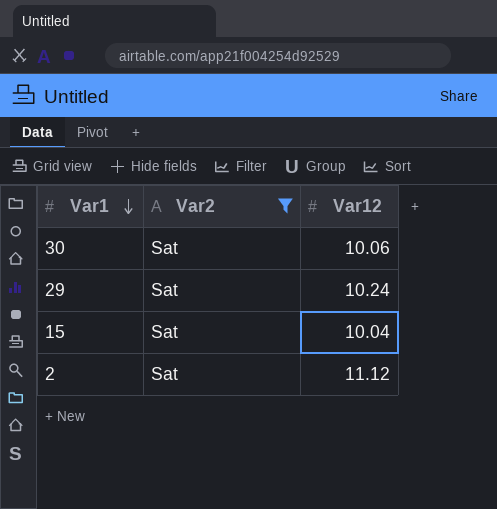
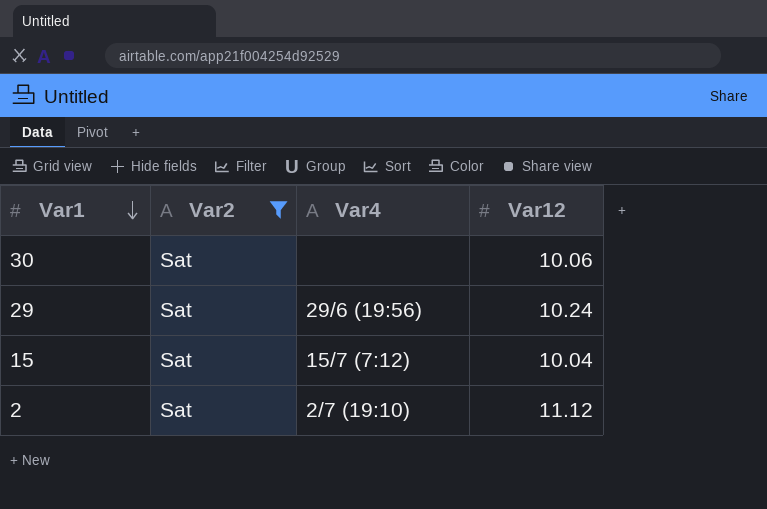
column Var4 | position: none -> 3

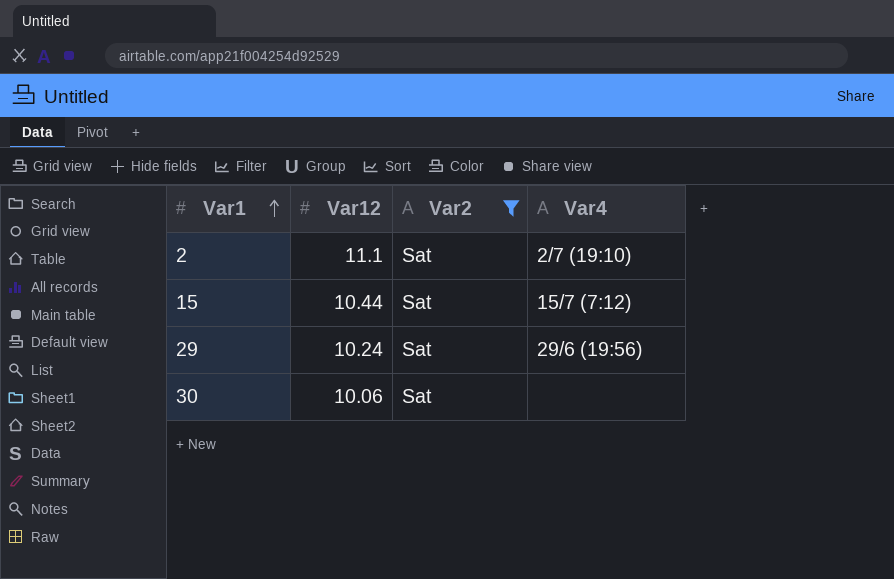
row order: Var1 descending -> Var1 ascending
column Var12 | position: 4 -> 2
2 | Var12: 11.12 -> 11.1
15 | Var12: 10.04 -> 10.44

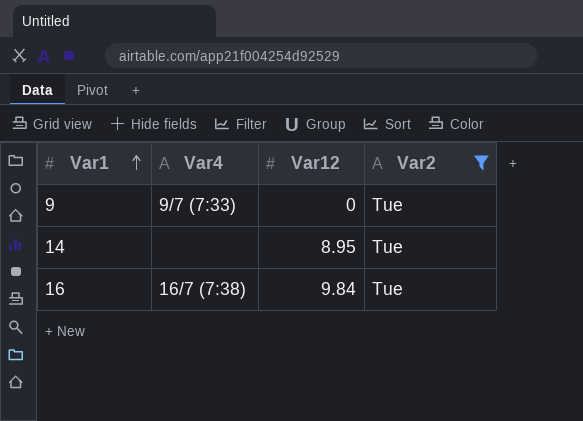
filter: Var2 = Sat -> Var2 = Tue
column Var4 | position: 4 -> 2

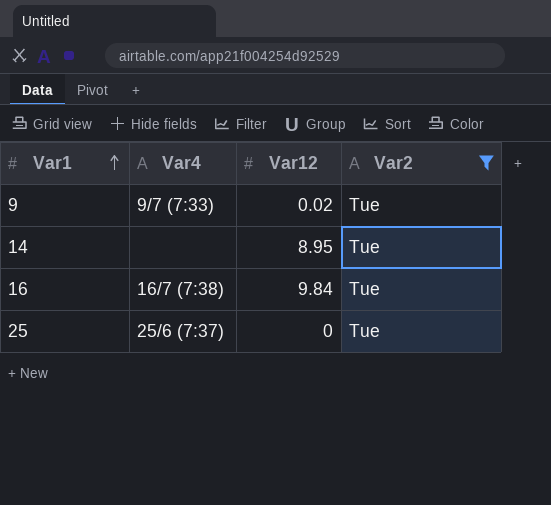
9 | Var12: 0 -> 0.02
row 25: none -> 25/6 (7:37) | 0 | Tue

